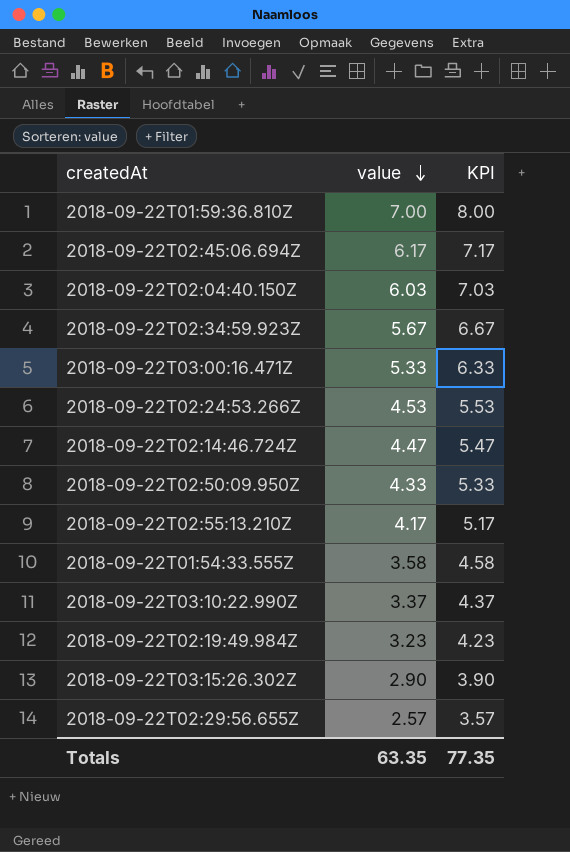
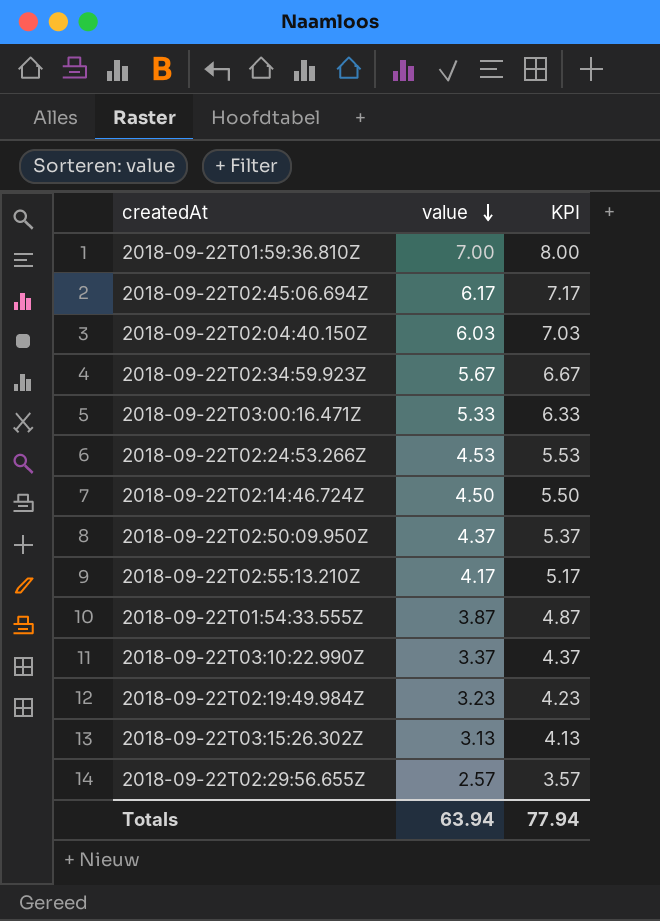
2018-09-22T02:14:46.724Z | value: 4.47 -> 4.50
2018-09-22T02:14:46.724Z | KPI: 5.47 -> 5.50
2018-09-22T02:50:09.950Z | value: 4.33 -> 4.37
2018-09-22T02:50:09.950Z | KPI: 5.33 -> 5.37
2018-09-22T01:54:33.555Z | value: 3.58 -> 3.87
2018-09-22T01:54:33.555Z | KPI: 4.58 -> 4.87
2018-09-22T03:15:26.302Z | value: 2.90 -> 3.13
2018-09-22T03:15:26.302Z | KPI: 3.90 -> 4.13
Totals | value: 63.35 -> 63.94
Totals | KPI: 77.35 -> 77.94

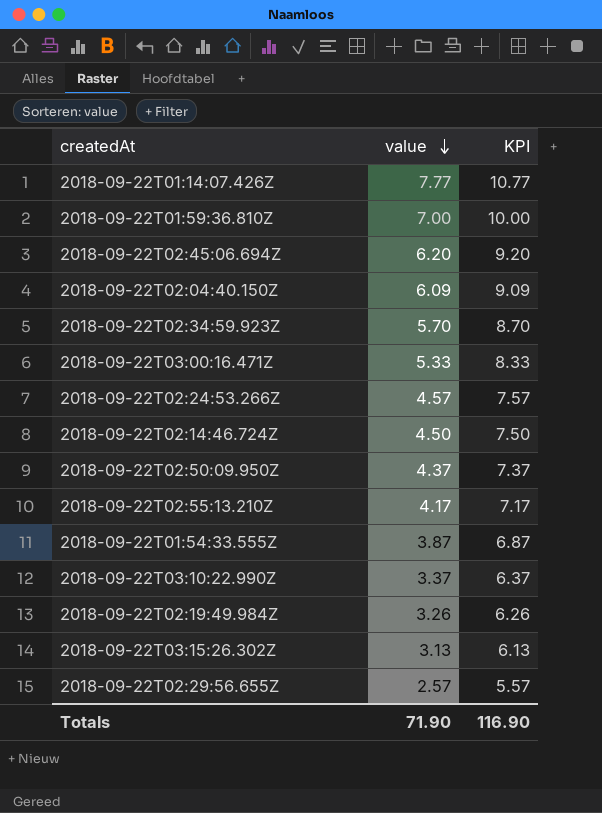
column KPI | formula: [value] + 1 -> [value] + 3
row 2018-09-22T01:14:07.426Z: none -> 7.77 | 10.77
2018-09-22T02:45:06.694Z | value: 6.17 -> 6.20
2018-09-22T02:04:40.150Z | value: 6.03 -> 6.09
2018-09-22T02:34:59.923Z | value: 5.67 -> 5.70
2018-09-22T02:24:53.266Z | value: 4.53 -> 4.57
2018-09-22T02:19:49.984Z | value: 3.23 -> 3.26
Totals | value: 63.94 -> 71.90
Totals | KPI: 77.94 -> 116.90

